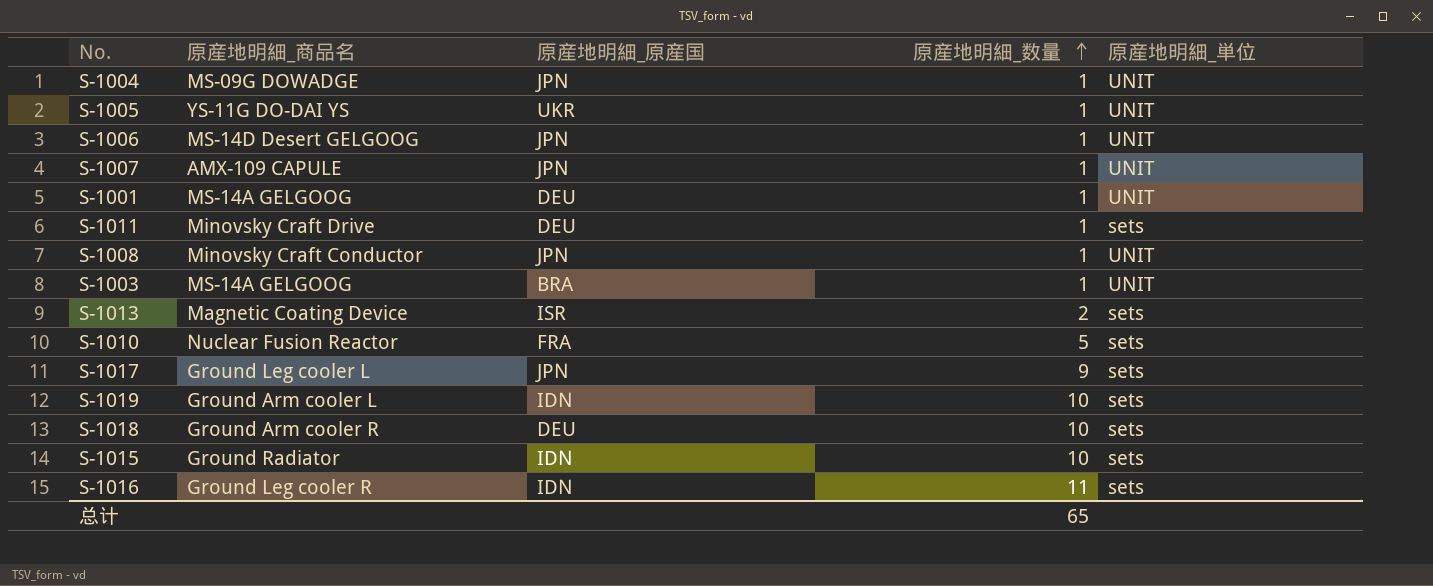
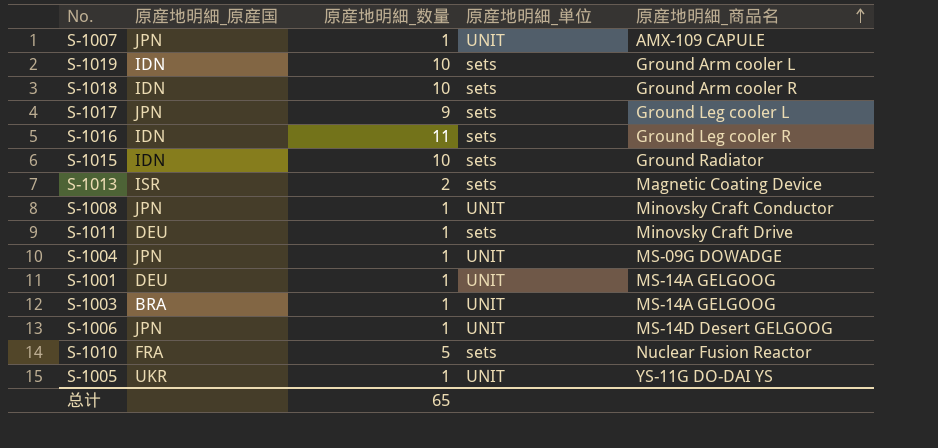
row order: 原産地明細_数量 ascending -> 原産地明細_商品名 ascending
column 原産地明細_商品名 | position: 2 -> 5
S-1018 | 原産地明細_原産国: DEU -> IDN

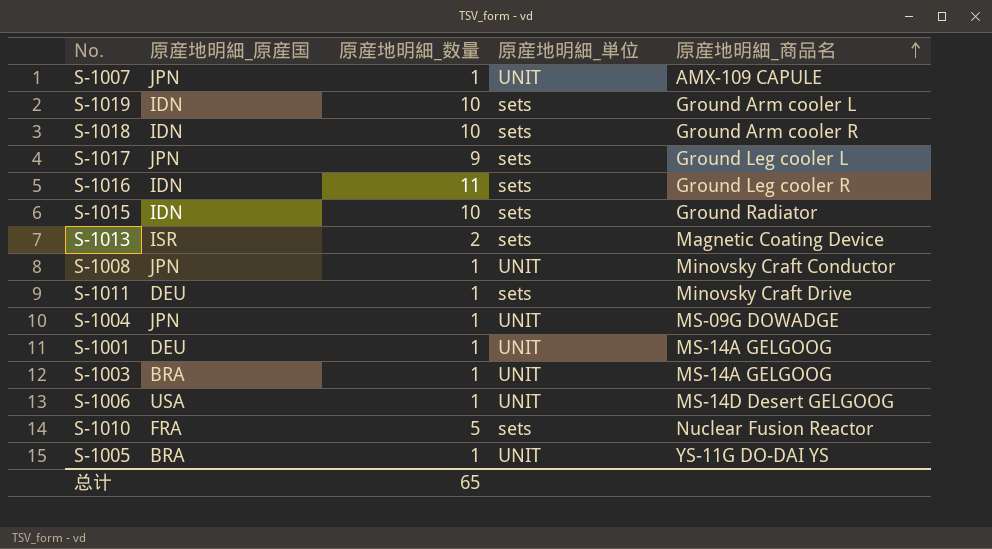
S-1006 | 原産地明細_原産国: JPN -> USA
S-1005 | 原産地明細_原産国: UKR -> BRA

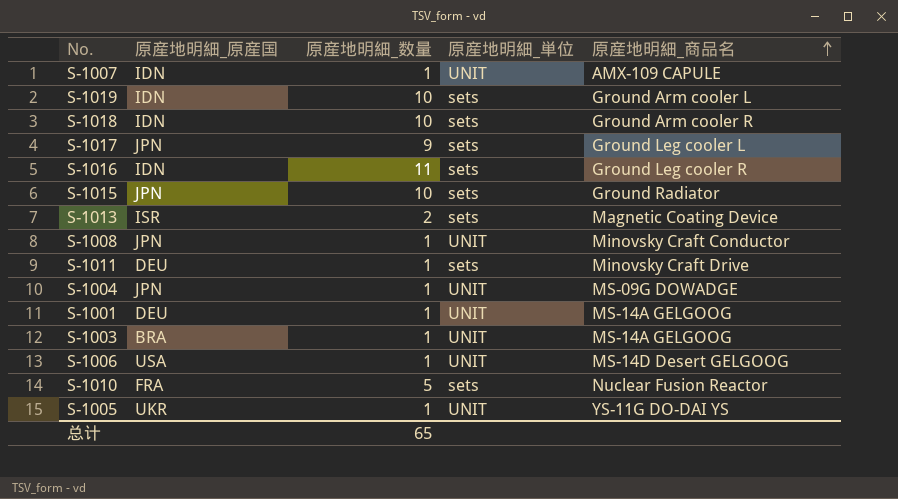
S-1007 | 原産地明細_原産国: JPN -> IDN
S-1015 | 原産地明細_原産国: IDN -> JPN
S-1005 | 原産地明細_原産国: BRA -> UKR

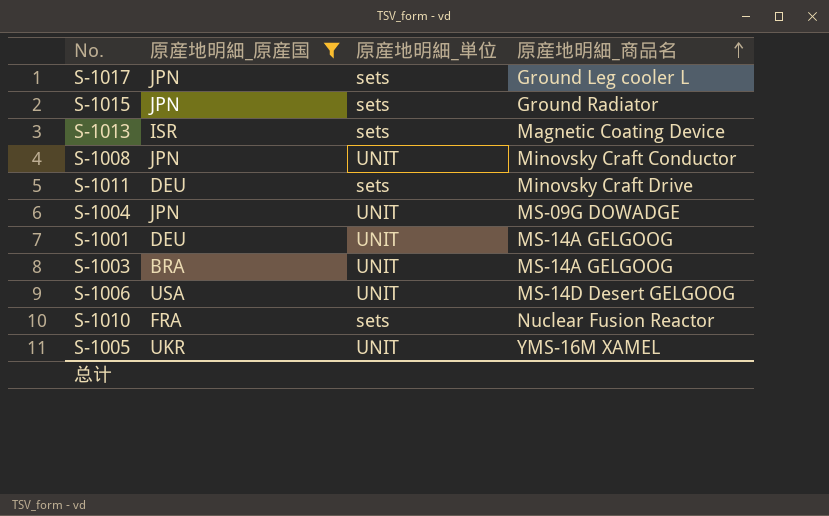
filter: none -> 原産地明細_原産国 != IDN
column 原産地明細_数量 | position: 3 -> none
S-1005 | 原産地明細_商品名: YS-11G DO-DAI YS -> YMS-16M XAMEL

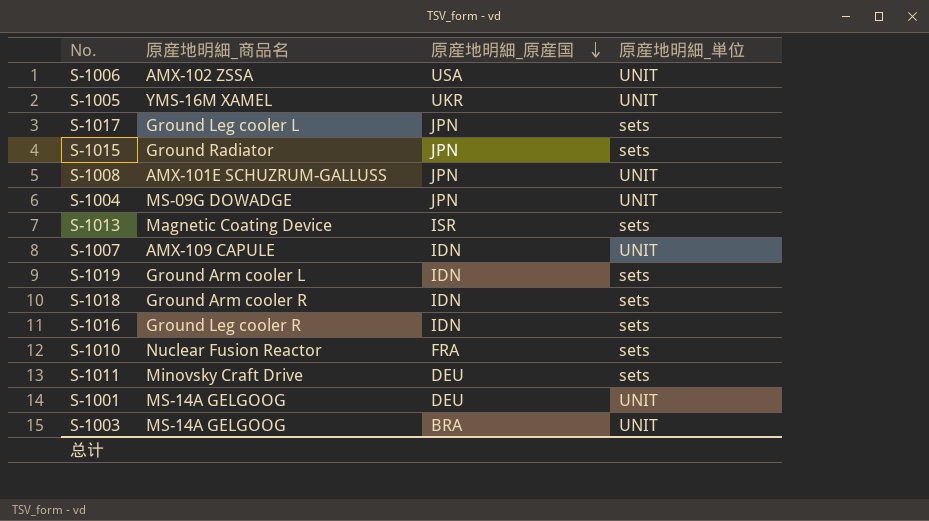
filter: 原産地明細_原産国 != IDN -> none
row order: 原産地明細_商品名 ascending -> 原産地明細_原産国 descending
column 原産地明細_商品名 | position: 4 -> 2
S-1006 | 原産地明細_商品名: MS-14D Desert GELGOOG -> AMX-102 ZSSA
S-1008 | 原産地明細_商品名: Minovsky Craft Conductor -> AMX-101E SCHUZRUM-GALLUSS

